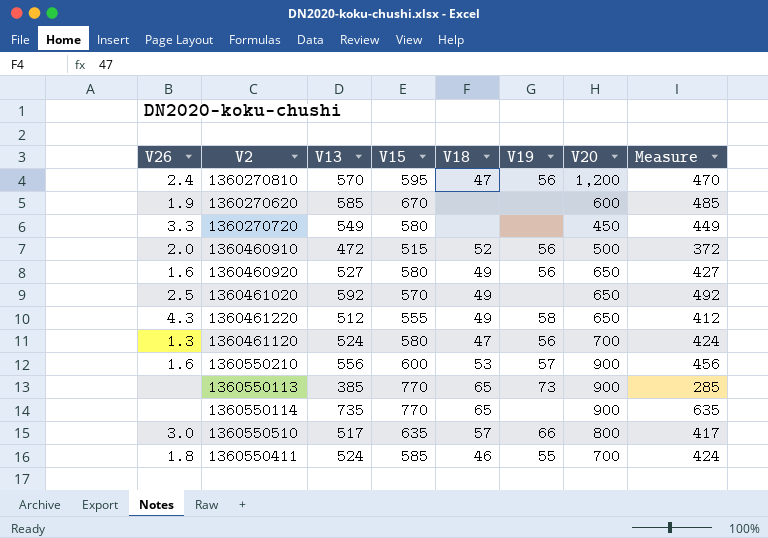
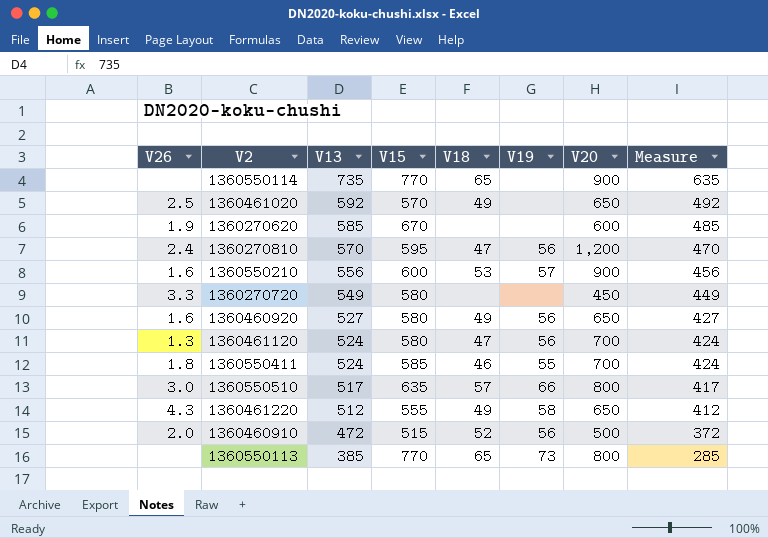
row order: none -> V13 descending
1360550113 | V20: 900 -> 800

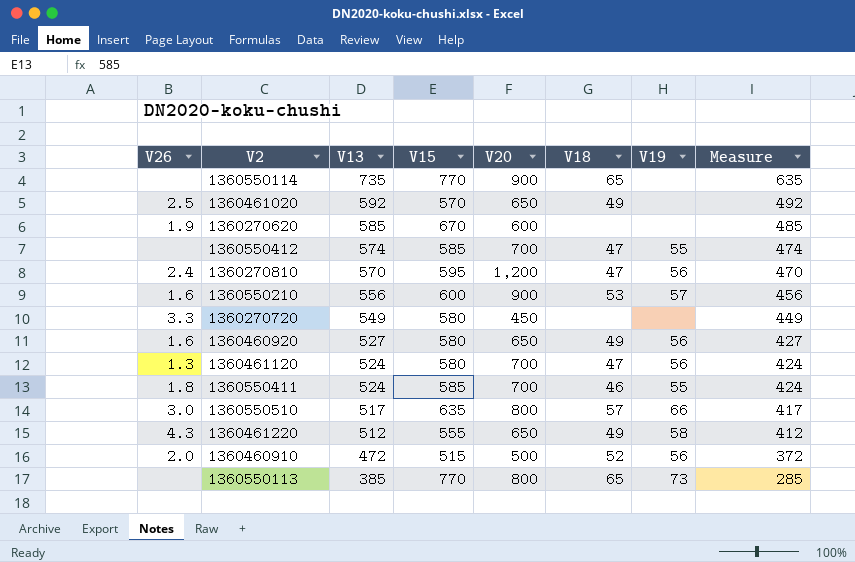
column V20 | position: 7 -> 5
row 1360550412: none -> none | 574 | 585 | 700 | 47 | 55 | 474

